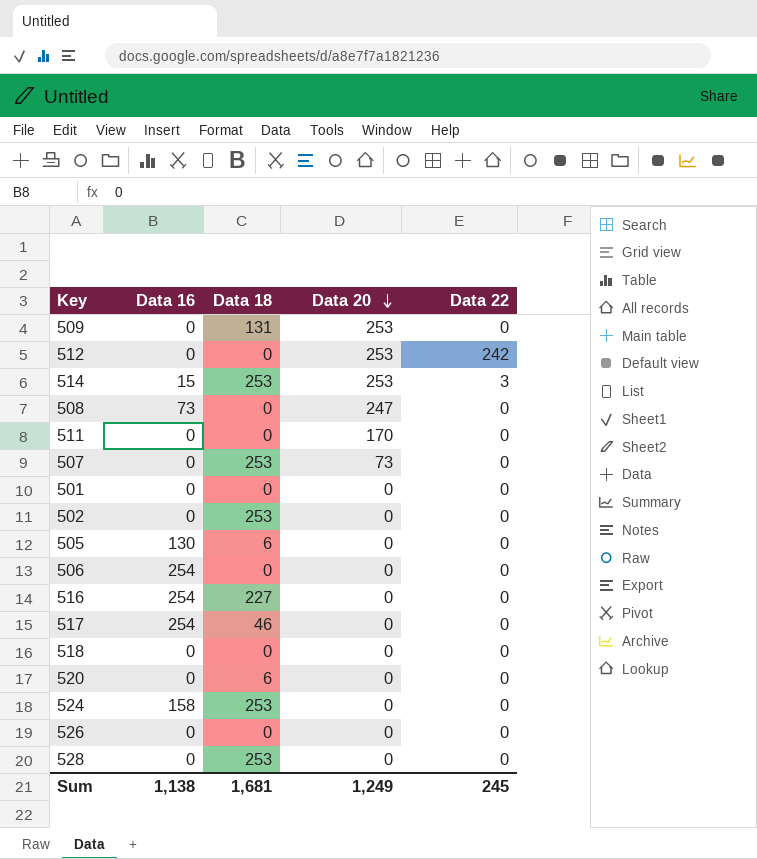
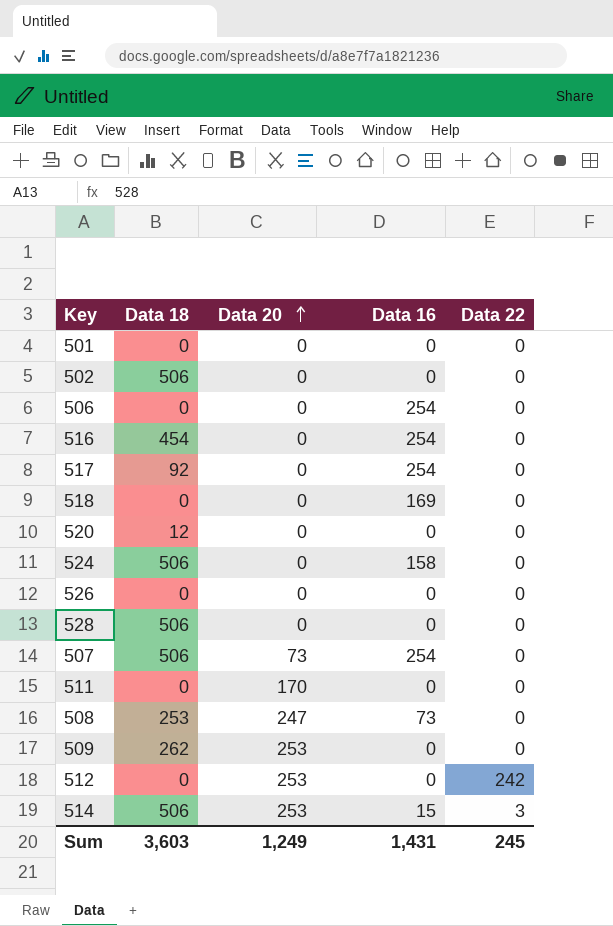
row order: Data 20 descending -> Data 20 ascending
column Data 16 | position: 2 -> 4
row 505: 130 | 6 | 0 | 0 -> none
502 | Data 18: 253 -> 506
516 | Data 18: 227 -> 454
517 | Data 18: 46 -> 92
518 | Data 16: 0 -> 169
520 | Data 18: 6 -> 12
524 | Data 18: 253 -> 506
528 | Data 18: 253 -> 506
507 | Data 18: 253 -> 506
507 | Data 16: 0 -> 254
508 | Data 18: 0 -> 253
509 | Data 18: 131 -> 262
514 | Data 18: 253 -> 506
Sum | Data 18: 1,681 -> 3,603
Sum | Data 16: 1,138 -> 1,431

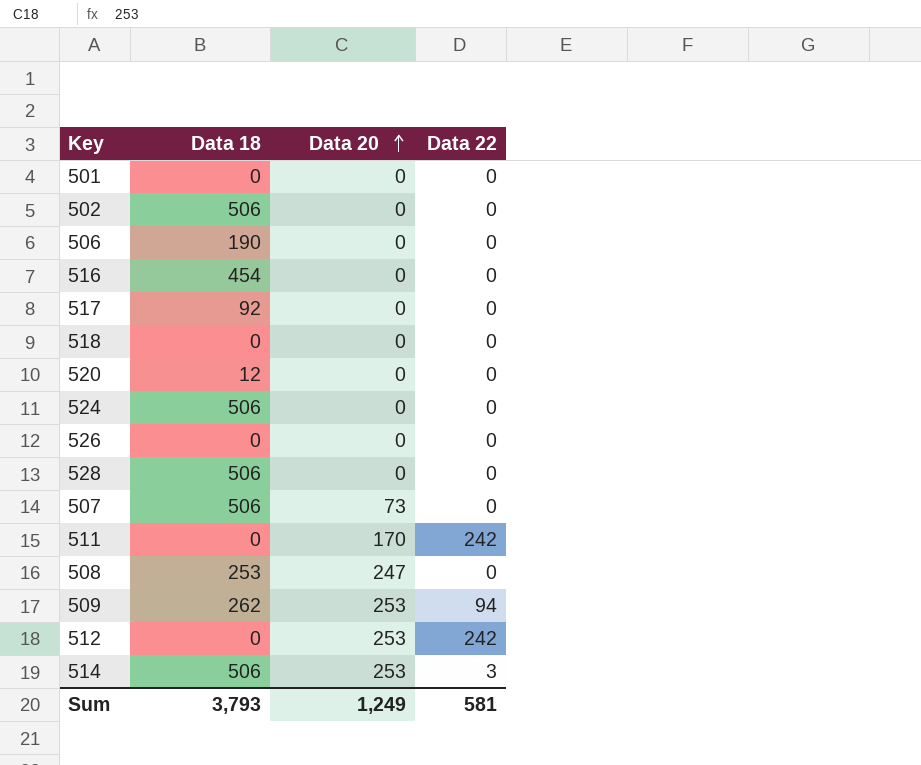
column Data 16 | position: 4 -> none
506 | Data 18: 0 -> 190
511 | Data 22: 0 -> 242
509 | Data 22: 0 -> 94
Sum | Data 18: 3,603 -> 3,793
Sum | Data 22: 245 -> 581

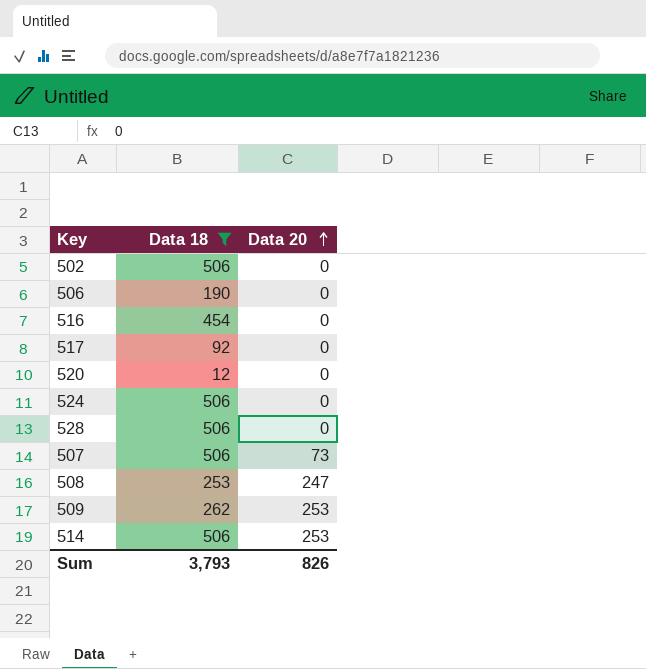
filter: none -> Data 18 != 0
column Data 22 | position: 4 -> none
Sum | Data 20: 1,249 -> 826

